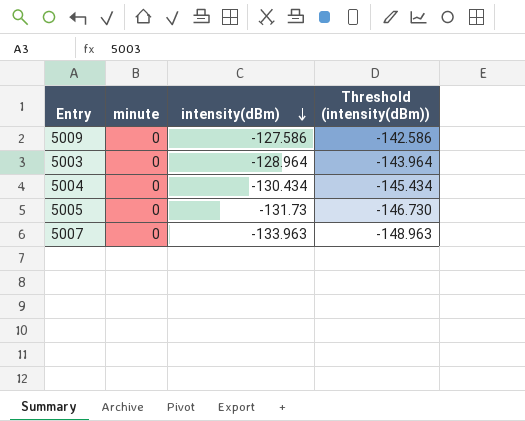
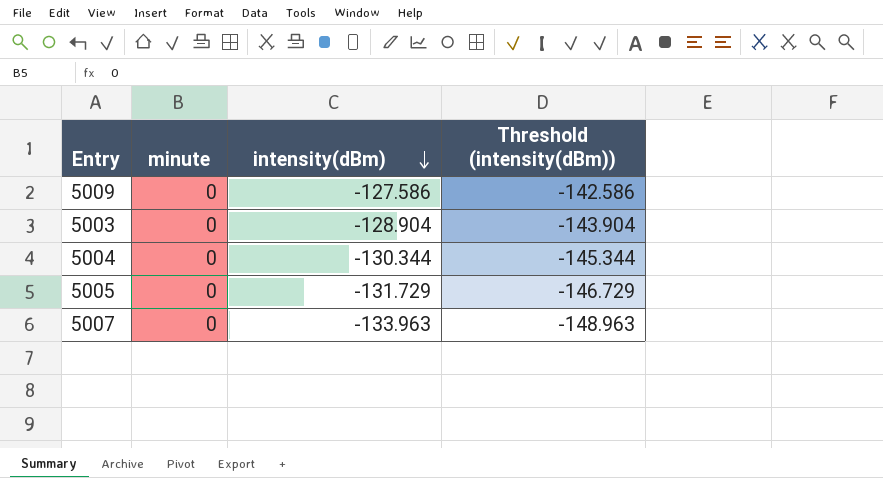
5003 | intensity(dBm): -128.964 -> -128.904
5003 | Threshold (intensity(dBm)): -143.964 -> -143.904
5004 | intensity(dBm): -130.434 -> -130.344
5004 | Threshold (intensity(dBm)): -145.434 -> -145.344
5005 | intensity(dBm): -131.73 -> -131.729
5005 | Threshold (intensity(dBm)): -146.730 -> -146.729

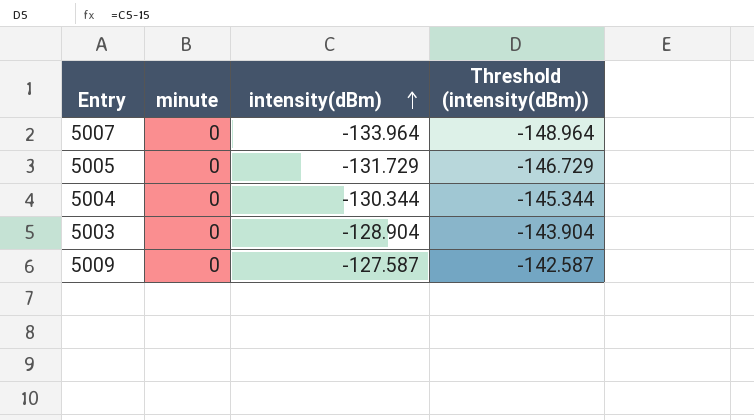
row order: intensity(dBm) descending -> intensity(dBm) ascending
5007 | intensity(dBm): -133.963 -> -133.964
5007 | Threshold (intensity(dBm)): -148.963 -> -148.964
5009 | intensity(dBm): -127.586 -> -127.587
5009 | Threshold (intensity(dBm)): -142.586 -> -142.587

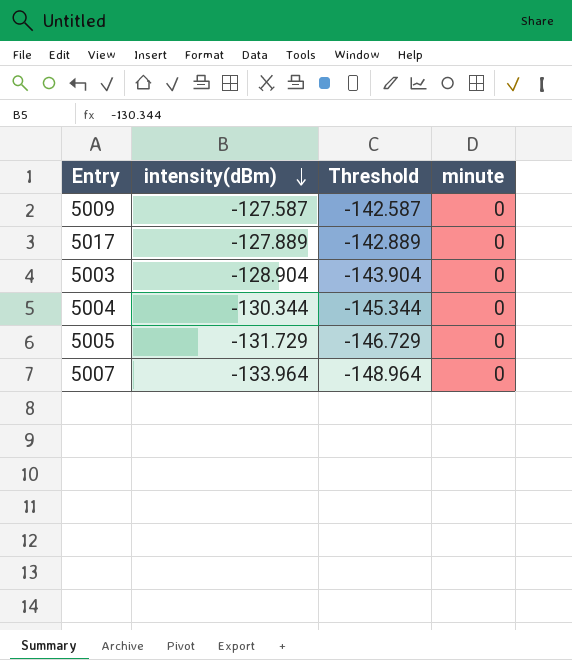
row order: intensity(dBm) ascending -> intensity(dBm) descending
column name: Threshold (intensity(dBm)) -> Threshold
column minute | position: 2 -> 4
row 5017: none -> -127.889 | -142.889 | 0

